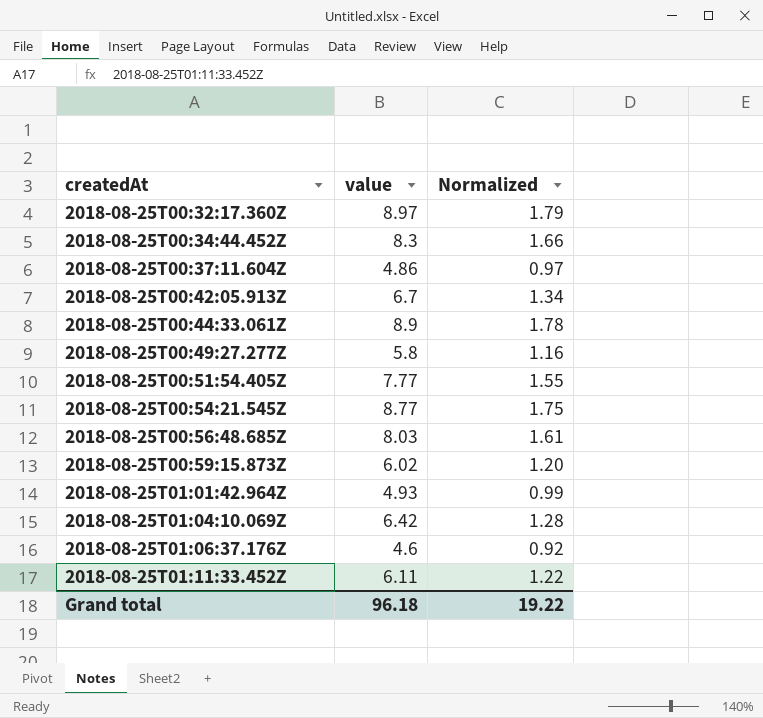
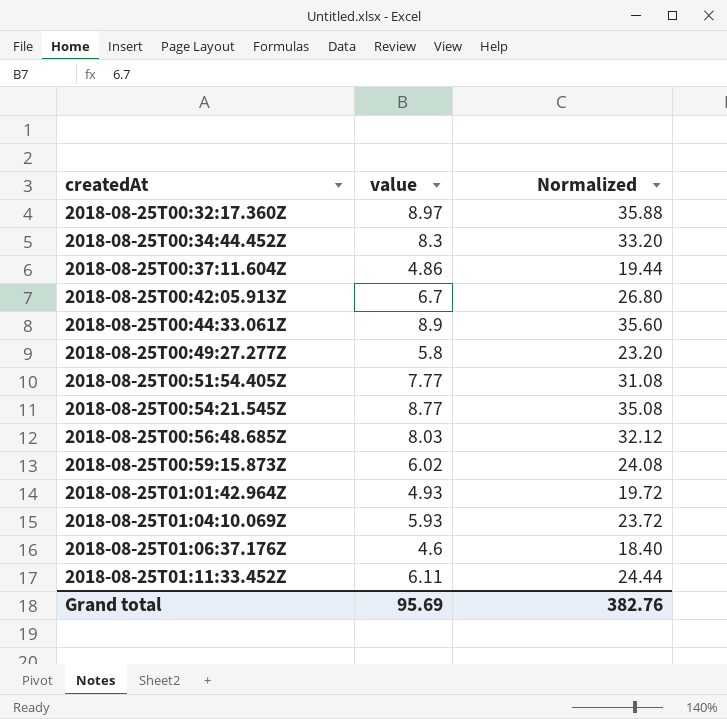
column Normalized | formula: [value] * 0.2 -> [value] * 4
2018-08-25T01:04:10.069Z | value: 6.42 -> 5.93
Grand total | value: 96.18 -> 95.69
Grand total | Normalized: 19.22 -> 382.76

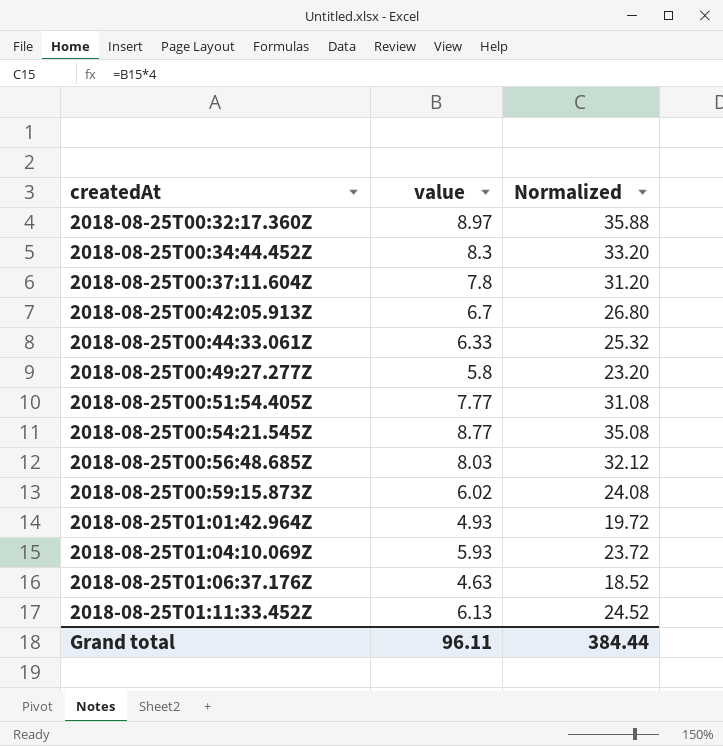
2018-08-25T00:37:11.604Z | value: 4.86 -> 7.8
2018-08-25T00:37:11.604Z | Normalized: 19.44 -> 31.20
2018-08-25T00:44:33.061Z | value: 8.9 -> 6.33
2018-08-25T00:44:33.061Z | Normalized: 35.60 -> 25.32
2018-08-25T01:06:37.176Z | value: 4.6 -> 4.63
2018-08-25T01:06:37.176Z | Normalized: 18.40 -> 18.52
2018-08-25T01:11:33.452Z | value: 6.11 -> 6.13
2018-08-25T01:11:33.452Z | Normalized: 24.44 -> 24.52
Grand total | value: 95.69 -> 96.11
Grand total | Normalized: 382.76 -> 384.44

